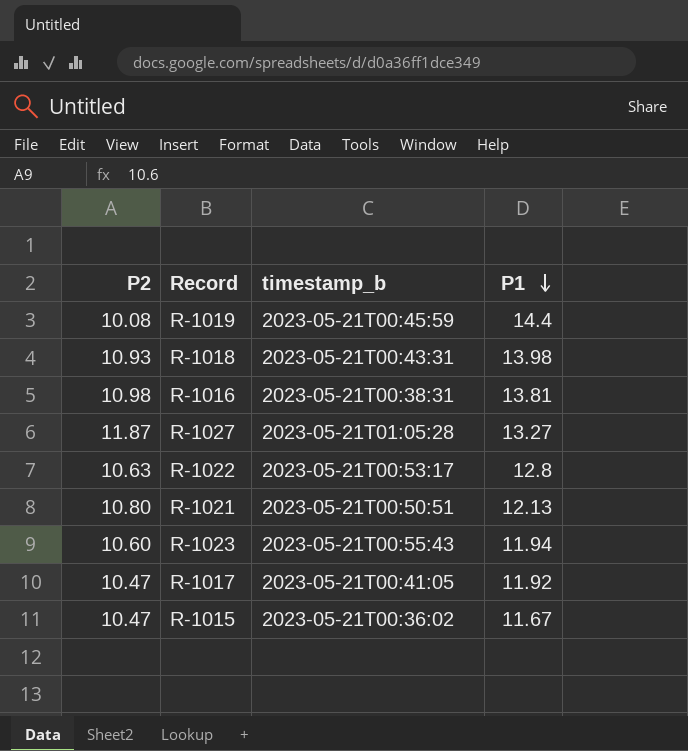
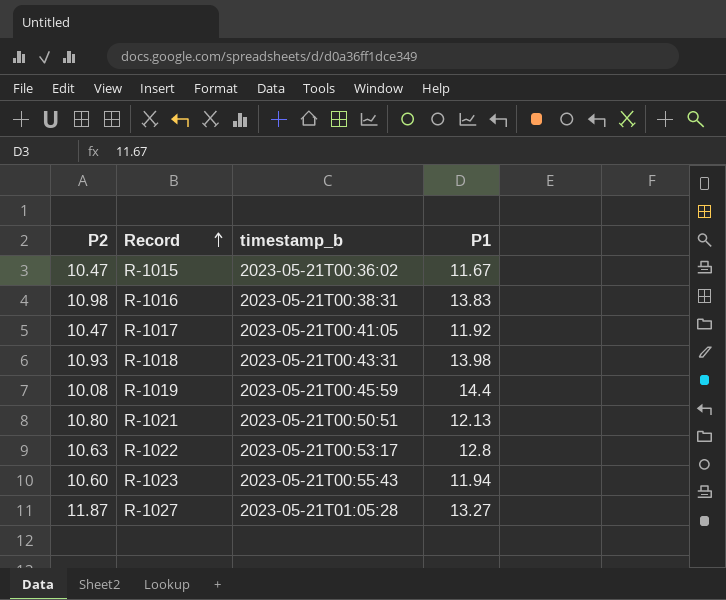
row order: P1 descending -> Record ascending
R-1016 | P1: 13.81 -> 13.83

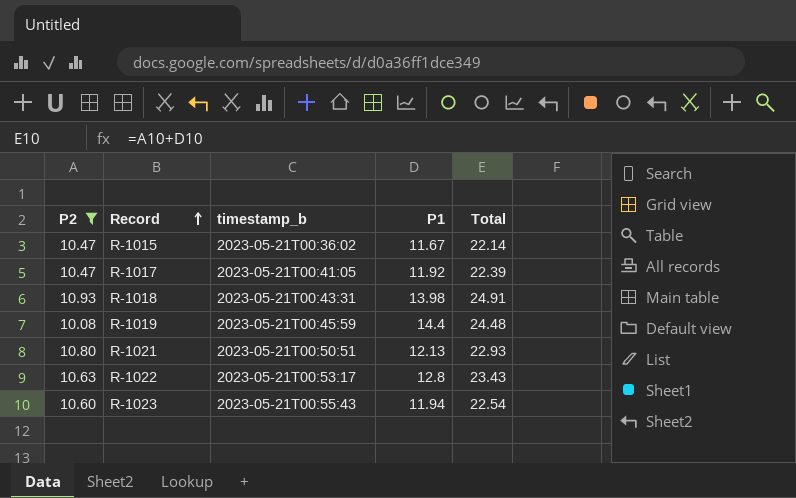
filter: none -> P2 <= 10.93
column Total | formula: none -> [P2] + [P1]

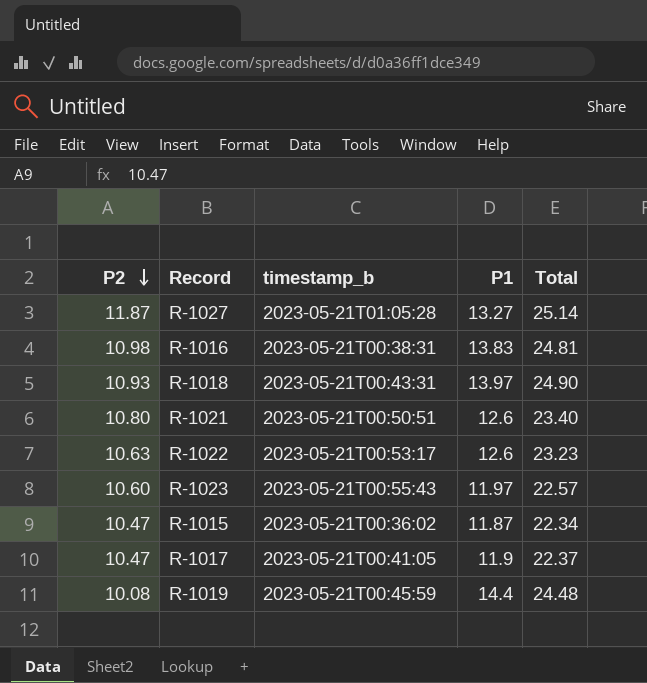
filter: P2 <= 10.93 -> none
row order: Record ascending -> P2 descending
R-1018 | P1: 13.98 -> 13.97
R-1018 | Total: 24.91 -> 24.90
R-1021 | P1: 12.13 -> 12.6
R-1021 | Total: 22.93 -> 23.40
R-1022 | P1: 12.8 -> 12.6
R-1022 | Total: 23.43 -> 23.23
R-1023 | P1: 11.94 -> 11.97
R-1023 | Total: 22.54 -> 22.57
R-1015 | P1: 11.67 -> 11.87
R-1015 | Total: 22.14 -> 22.34
R-1017 | P1: 11.92 -> 11.9
R-1017 | Total: 22.39 -> 22.37

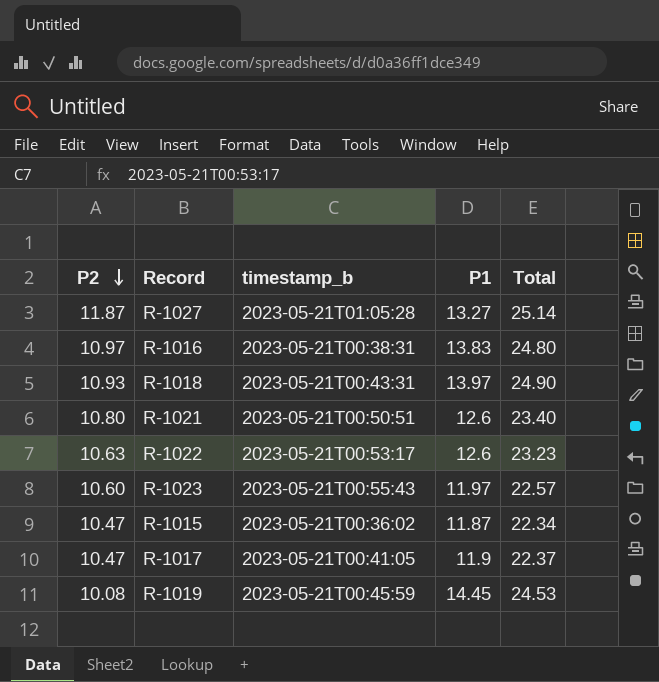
R-1016 | P2: 10.98 -> 10.97
R-1016 | Total: 24.81 -> 24.80
R-1019 | P1: 14.4 -> 14.45
R-1019 | Total: 24.48 -> 24.53

